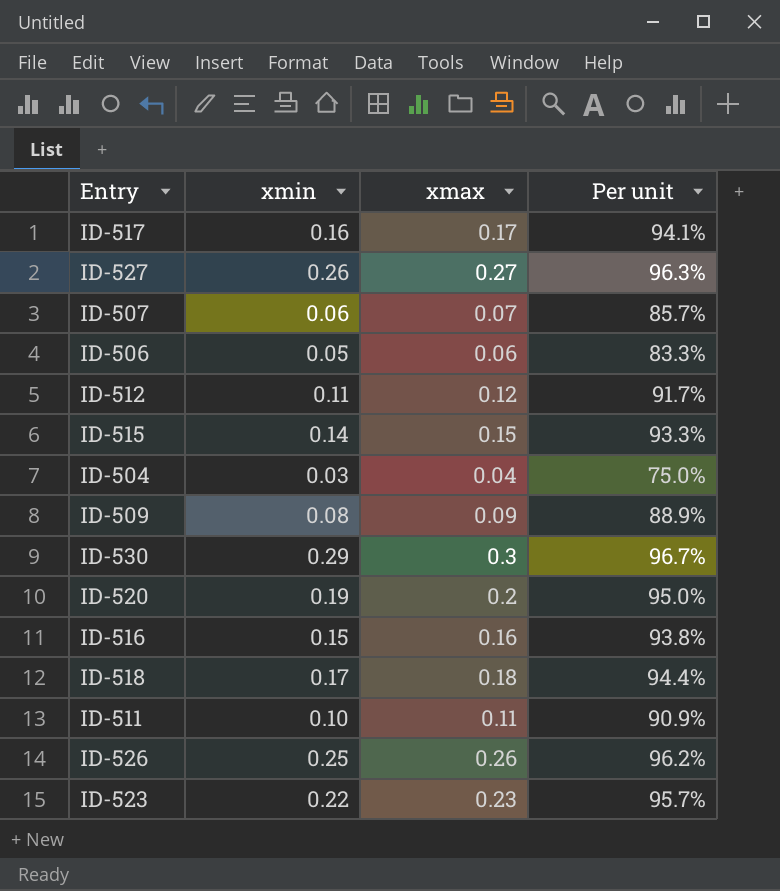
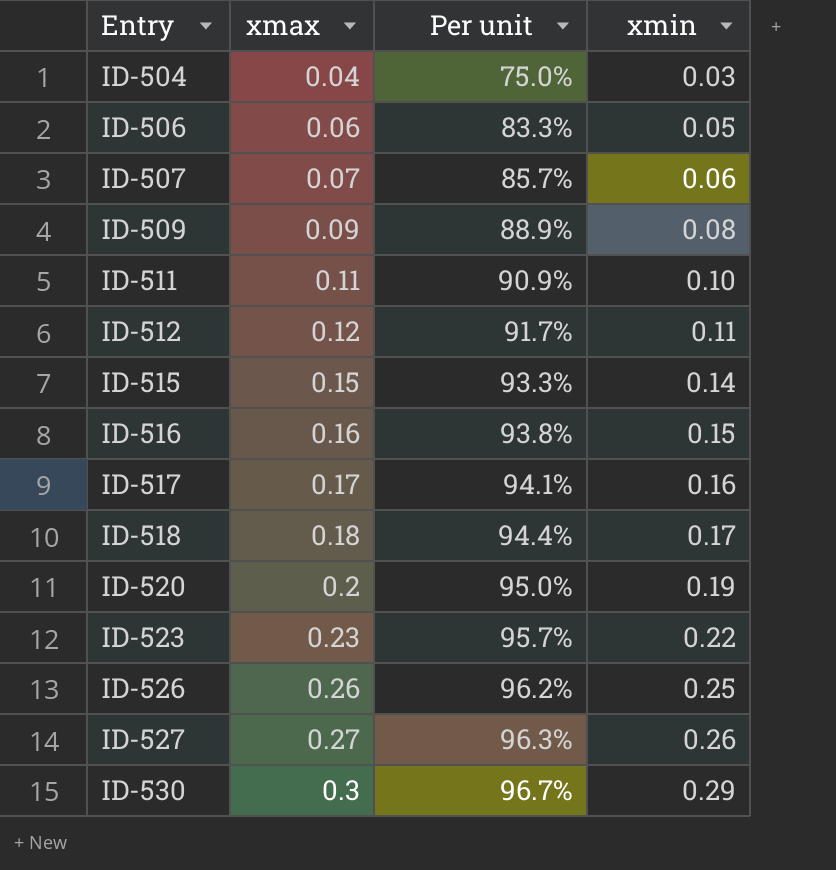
row order: none -> Entry ascending
column xmin | position: 2 -> 4

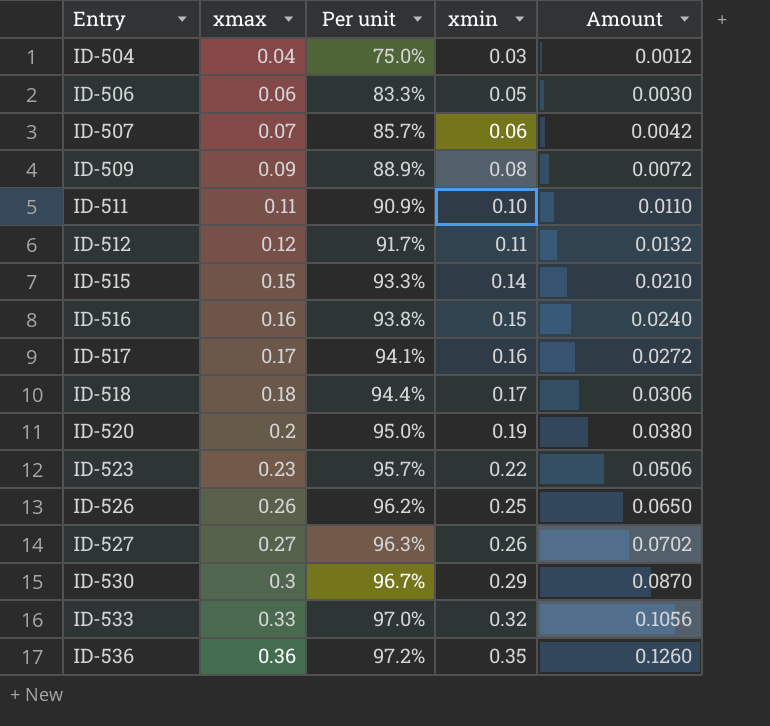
column Amount | formula: none -> [xmax] * [xmin]
row ID-533: none -> 0.33 | 97.0% | 0.32 | 0.1056
row ID-536: none -> 0.36 | 97.2% | 0.35 | 0.1260

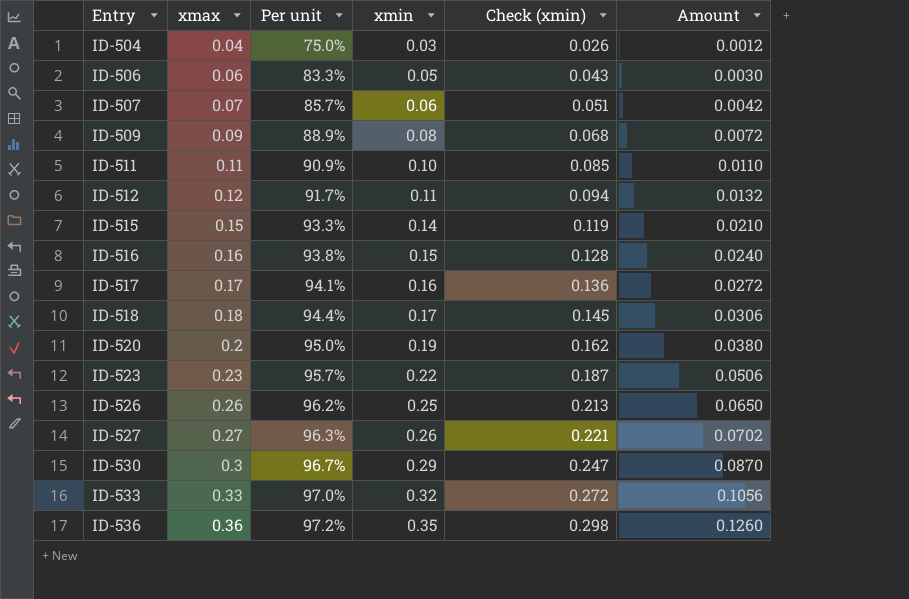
column Check (xmin) | formula: none -> [xmin] * 0.85

